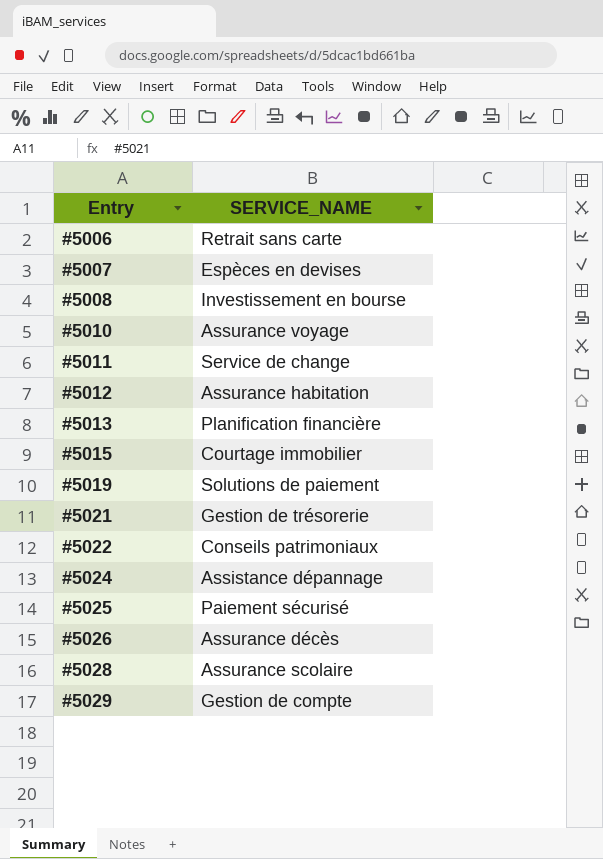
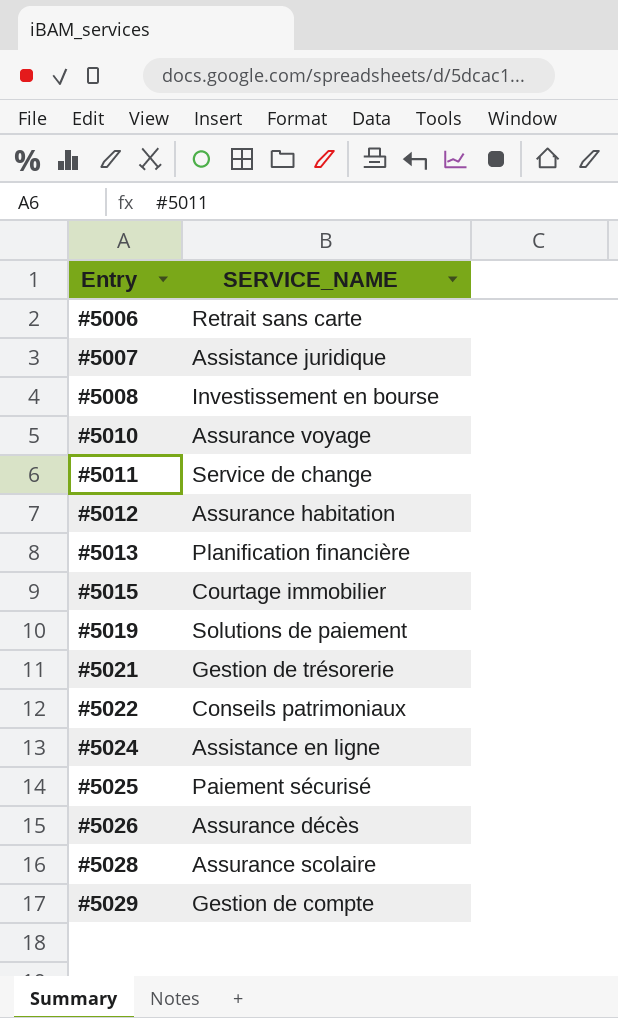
#5007 | SERVICE_NAME: Espèces en devises -> Assistance juridique
#5024 | SERVICE_NAME: Assistance dépannage -> Assistance en ligne

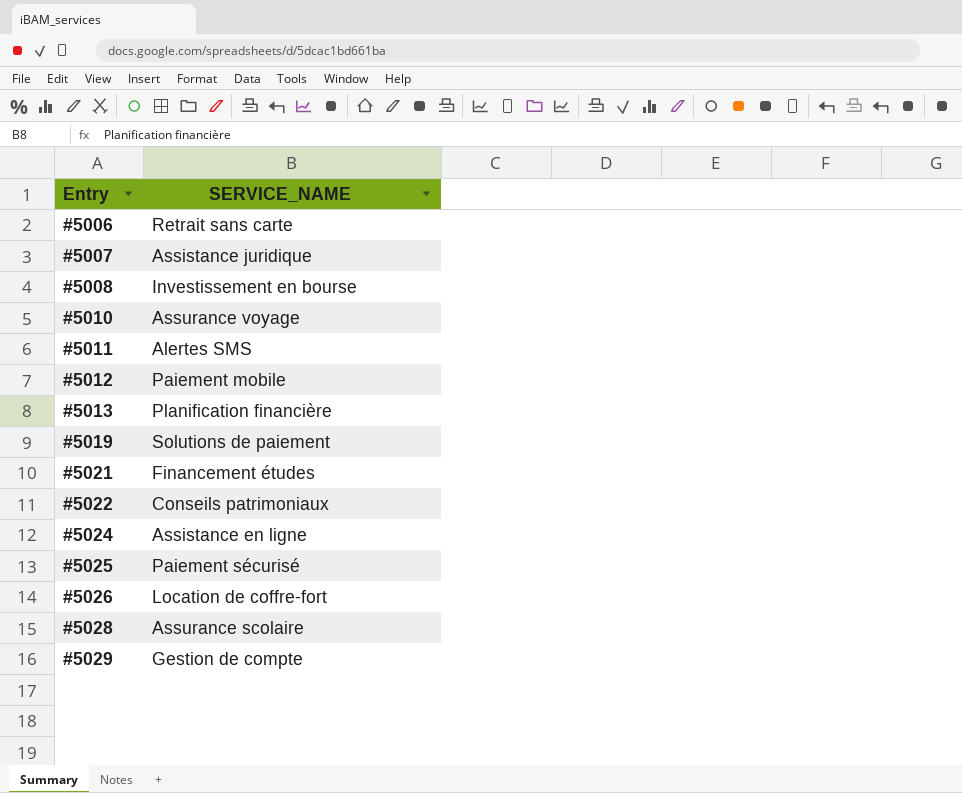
row #5015: Courtage immobilier -> none
#5011 | SERVICE_NAME: Service de change -> Alertes SMS
#5012 | SERVICE_NAME: Assurance habitation -> Paiement mobile
#5021 | SERVICE_NAME: Gestion de trésorerie -> Financement études
#5026 | SERVICE_NAME: Assurance décès -> Location de coffre-fort

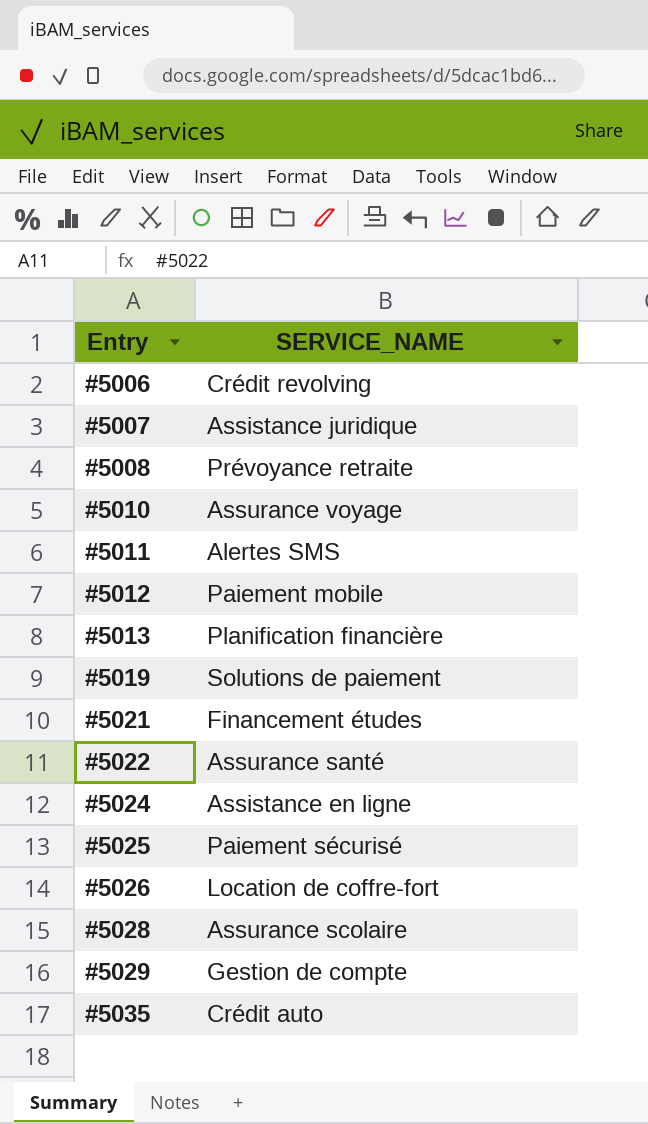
#5006 | SERVICE_NAME: Retrait sans carte -> Crédit revolving
#5008 | SERVICE_NAME: Investissement en bourse -> Prévoyance retraite
#5022 | SERVICE_NAME: Conseils patrimoniaux -> Assurance santé
row #5035: none -> Crédit auto

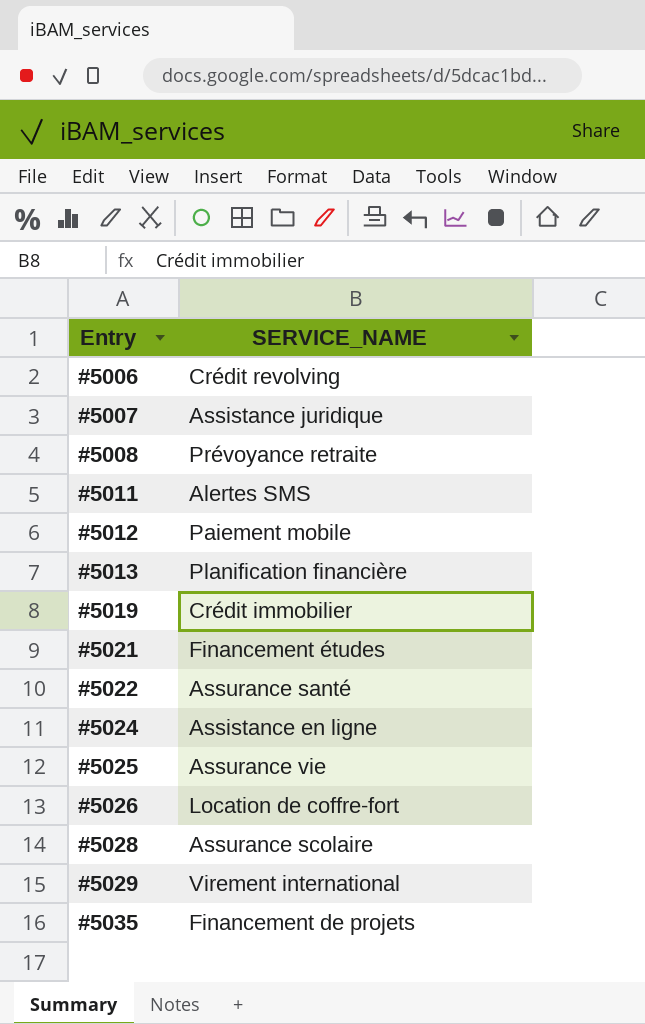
row #5010: Assurance voyage -> none
#5019 | SERVICE_NAME: Solutions de paiement -> Crédit immobilier
#5025 | SERVICE_NAME: Paiement sécurisé -> Assurance vie
#5029 | SERVICE_NAME: Gestion de compte -> Virement international
#5035 | SERVICE_NAME: Crédit auto -> Financement de projets

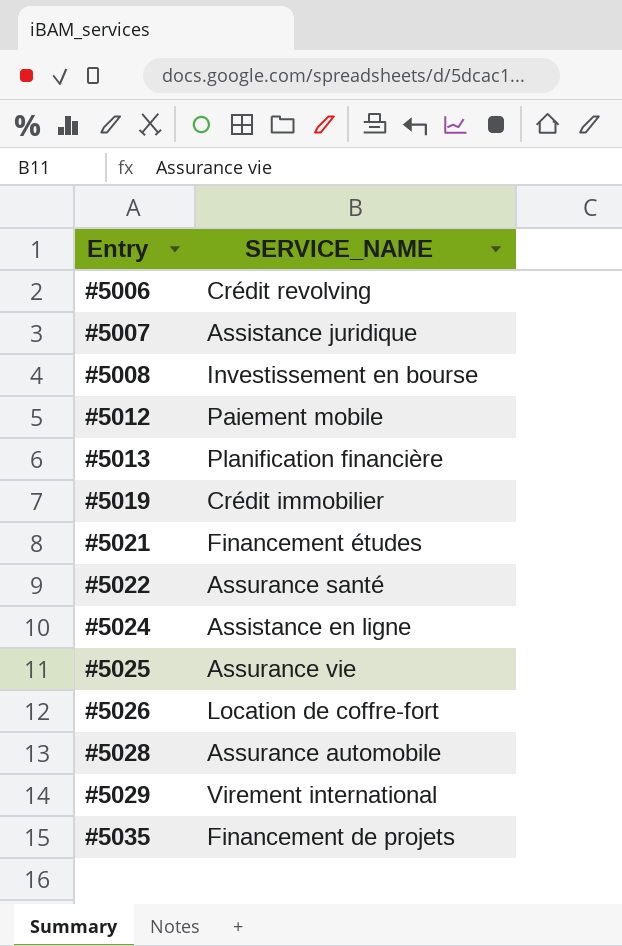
row #5011: Alertes SMS -> none
#5008 | SERVICE_NAME: Prévoyance retraite -> Investissement en bourse
#5028 | SERVICE_NAME: Assurance scolaire -> Assurance automobile

